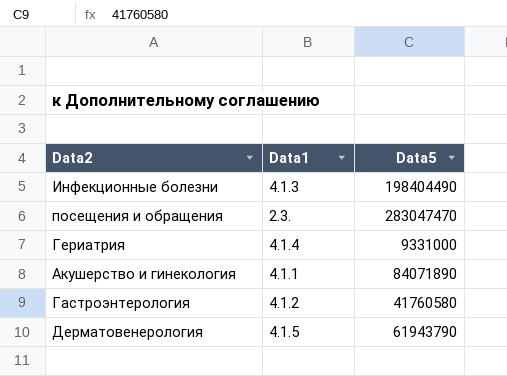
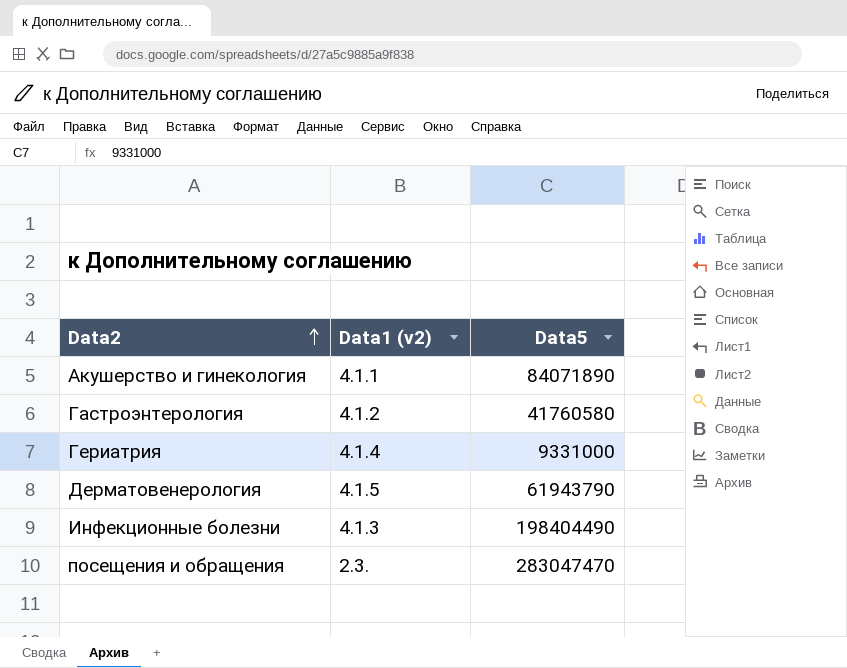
row order: none -> Data2 ascending
column name: Data1 -> Data1 (v2)

